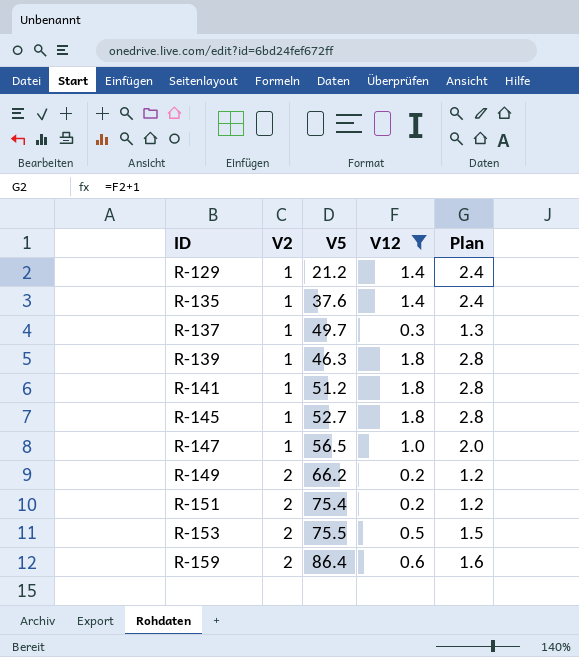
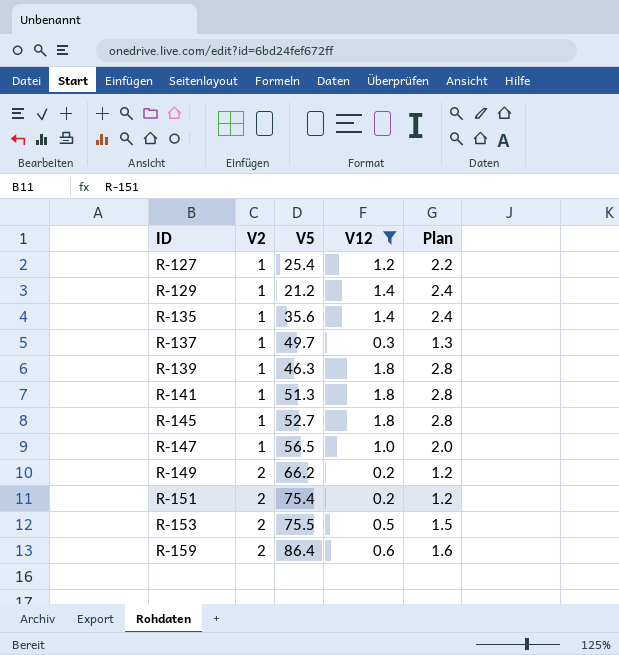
row R-127: none -> 1 | 25.4 | 1.2 | 2.2
R-135 | V5: 37.6 -> 35.6
R-141 | V5: 51.2 -> 51.3

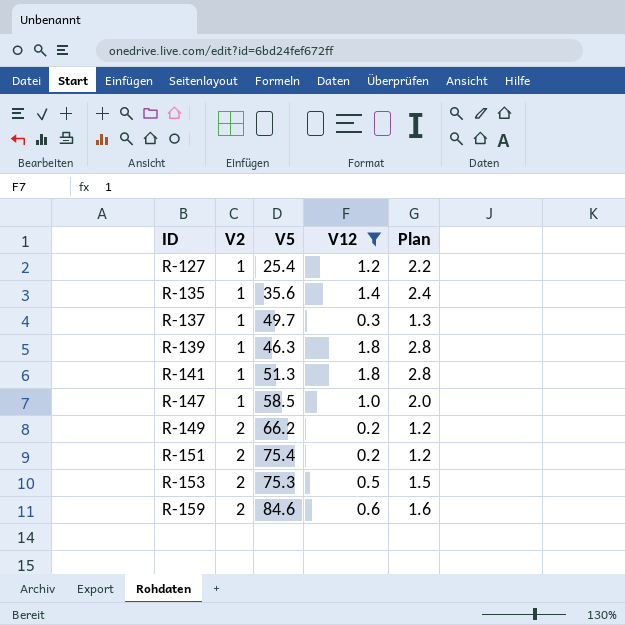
row R-129: 1 | 21.2 | 1.4 | 2.4 -> none
row R-145: 1 | 52.7 | 1.8 | 2.8 -> none
R-147 | V5: 56.5 -> 58.5
R-153 | V5: 75.5 -> 75.3
R-159 | V5: 86.4 -> 84.6

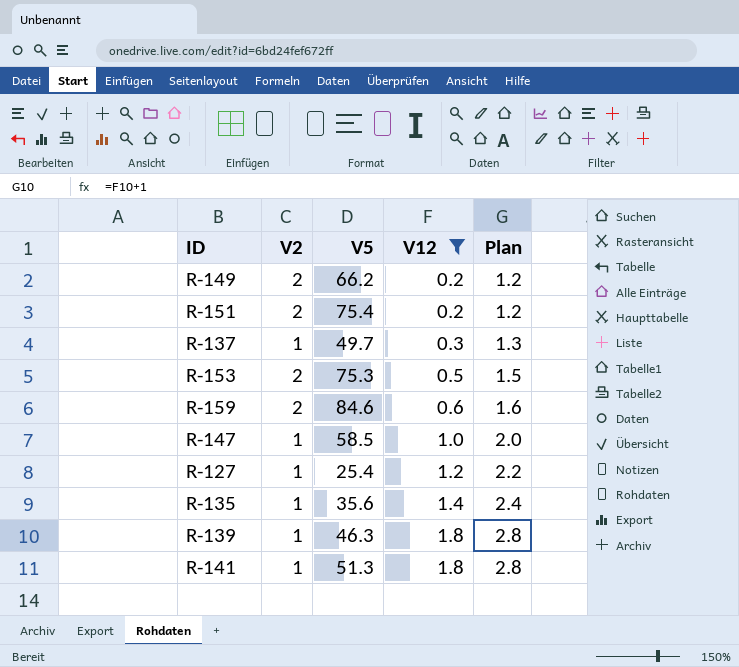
row order: ID ascending -> V12 ascending

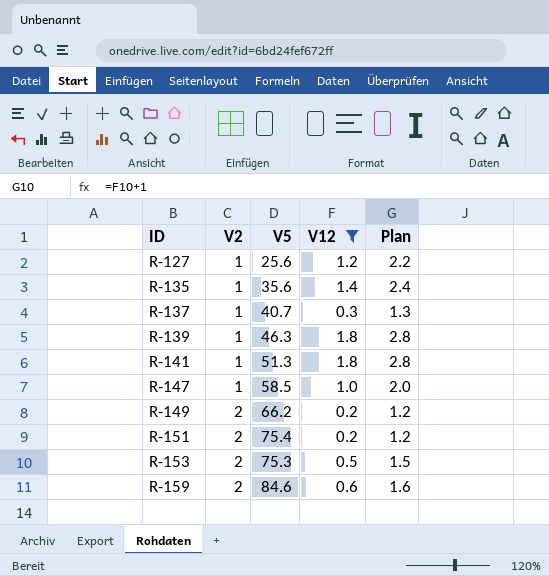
row order: V12 ascending -> ID ascending
R-127 | V5: 25.4 -> 25.6
R-137 | V5: 49.7 -> 40.7

